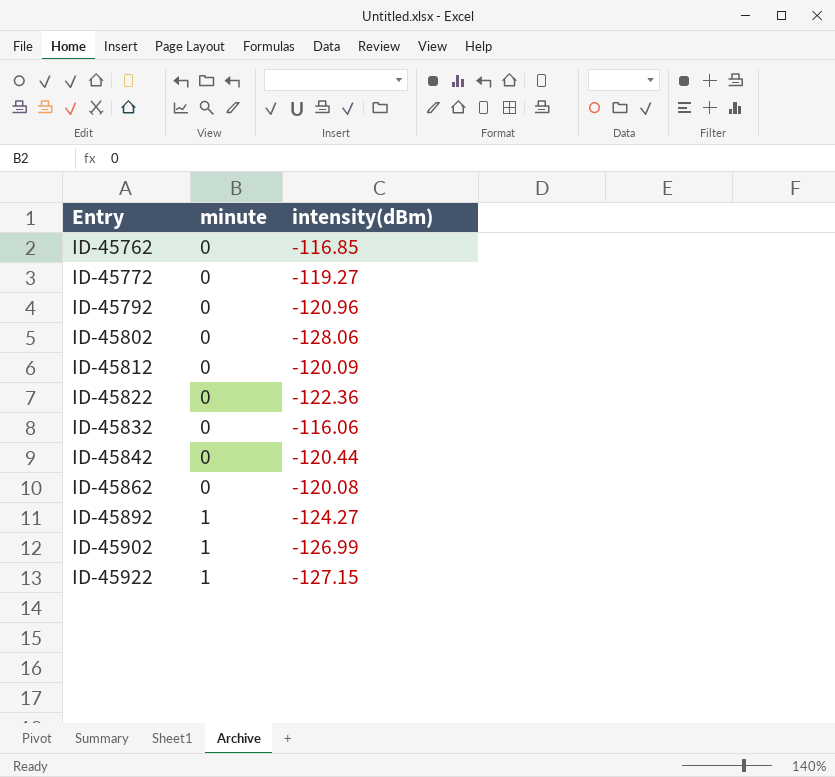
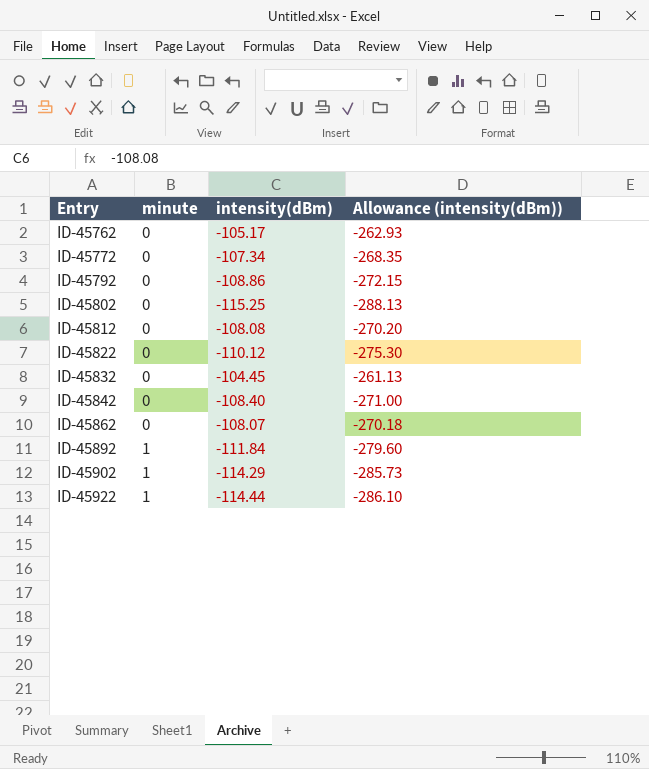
column Allowance (intensity(dBm)) | formula: none -> [intensity(dBm)] * 2.5
ID-45762 | intensity(dBm): -116.85 -> -105.17
ID-45772 | intensity(dBm): -119.27 -> -107.34
ID-45792 | intensity(dBm): -120.96 -> -108.86
ID-45802 | intensity(dBm): -128.06 -> -115.25
ID-45812 | intensity(dBm): -120.09 -> -108.08
ID-45822 | intensity(dBm): -122.36 -> -110.12
ID-45832 | intensity(dBm): -116.06 -> -104.45
ID-45842 | intensity(dBm): -120.44 -> -108.40
ID-45862 | intensity(dBm): -120.08 -> -108.07
ID-45892 | intensity(dBm): -124.27 -> -111.84
ID-45902 | intensity(dBm): -126.99 -> -114.29
ID-45922 | intensity(dBm): -127.15 -> -114.44

